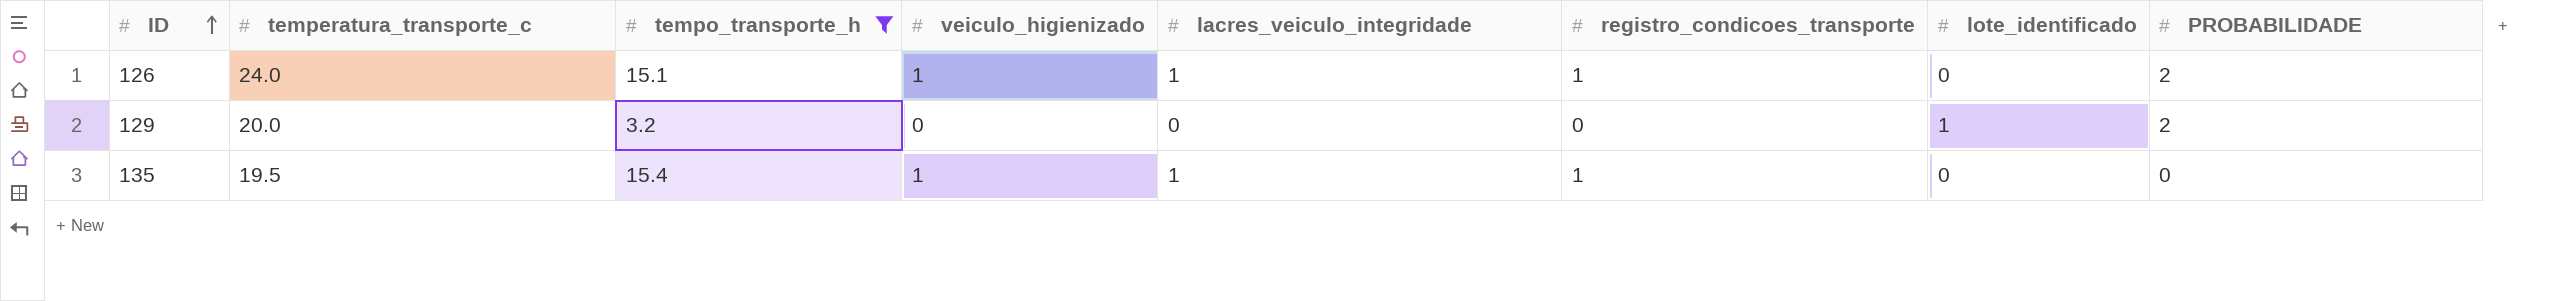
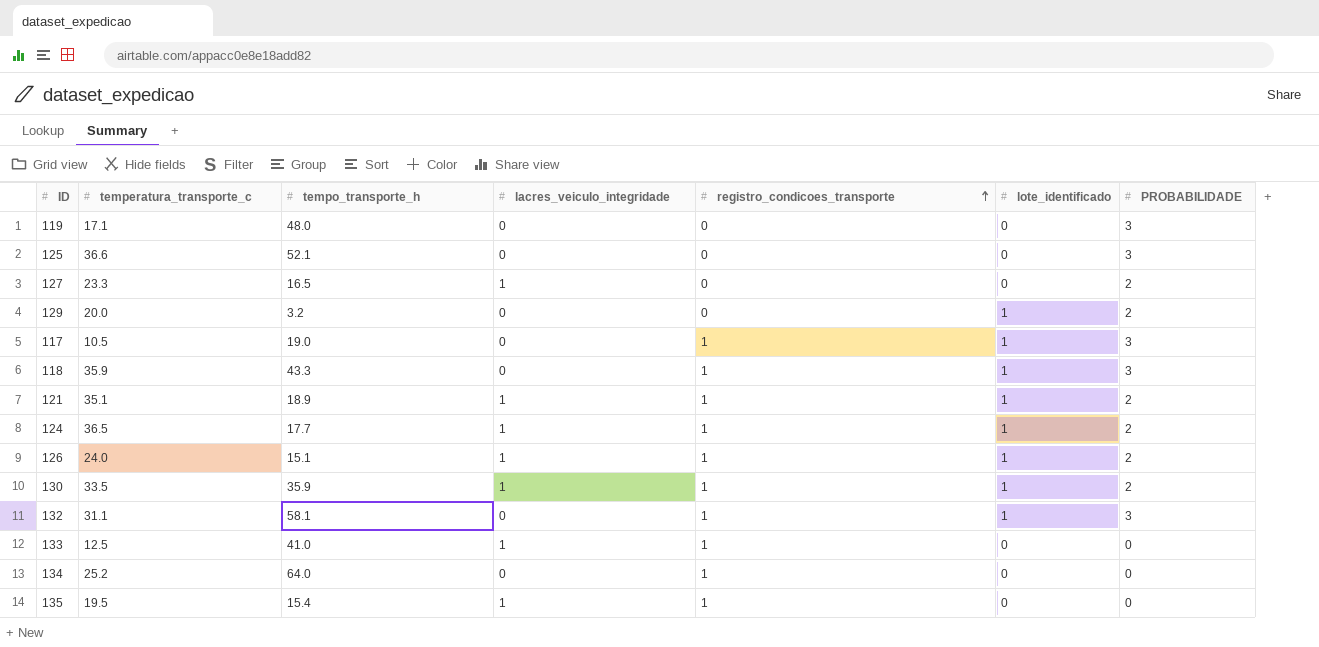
filter: tempo_transporte_h <= 15.4 -> none
row order: ID ascending -> registro_condicoes_transporte ascending
column veiculo_higienizado | position: 4 -> none
126 | lote_identificado: 0 -> 1

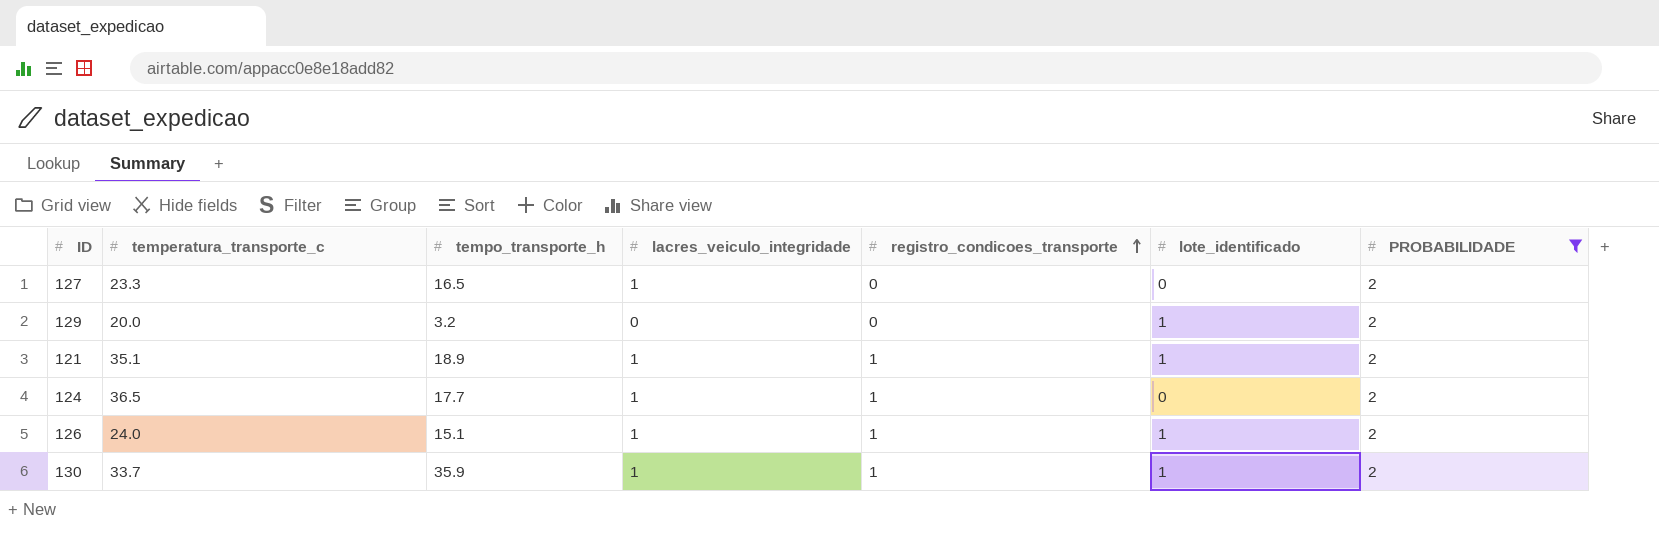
filter: none -> PROBABILIDADE = 2
124 | lote_identificado: 1 -> 0
130 | temperatura_transporte_c: 33.5 -> 33.7

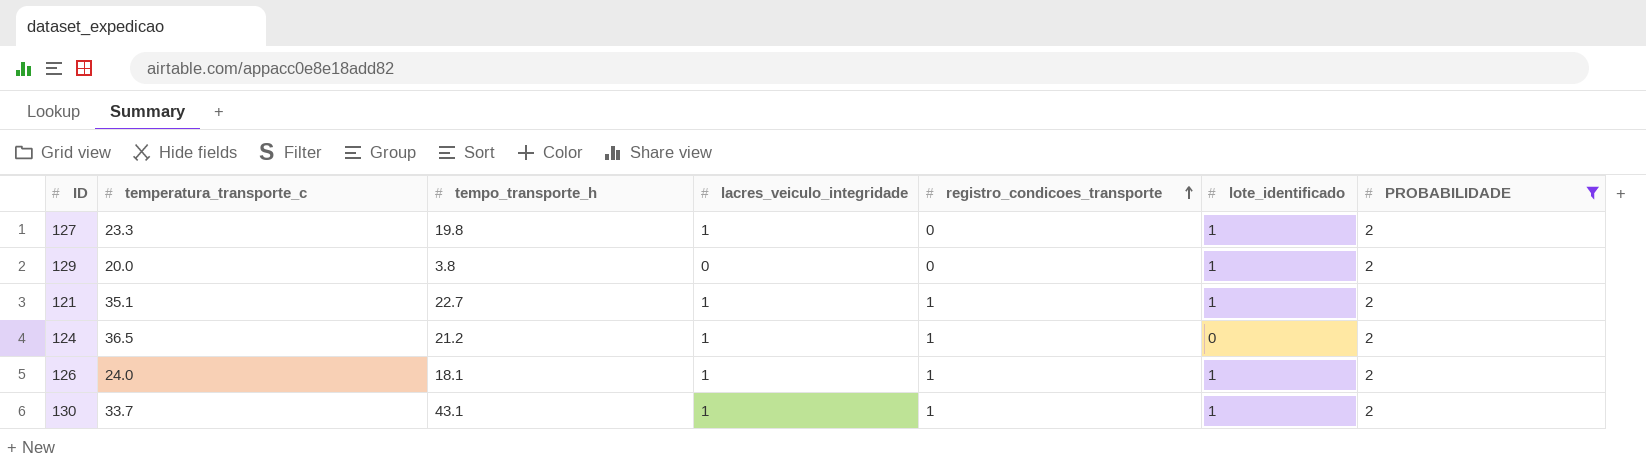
127 | tempo_transporte_h: 16.5 -> 19.8
127 | lote_identificado: 0 -> 1
129 | tempo_transporte_h: 3.2 -> 3.8
121 | tempo_transporte_h: 18.9 -> 22.7
124 | tempo_transporte_h: 17.7 -> 21.2
126 | tempo_transporte_h: 15.1 -> 18.1
130 | tempo_transporte_h: 35.9 -> 43.1

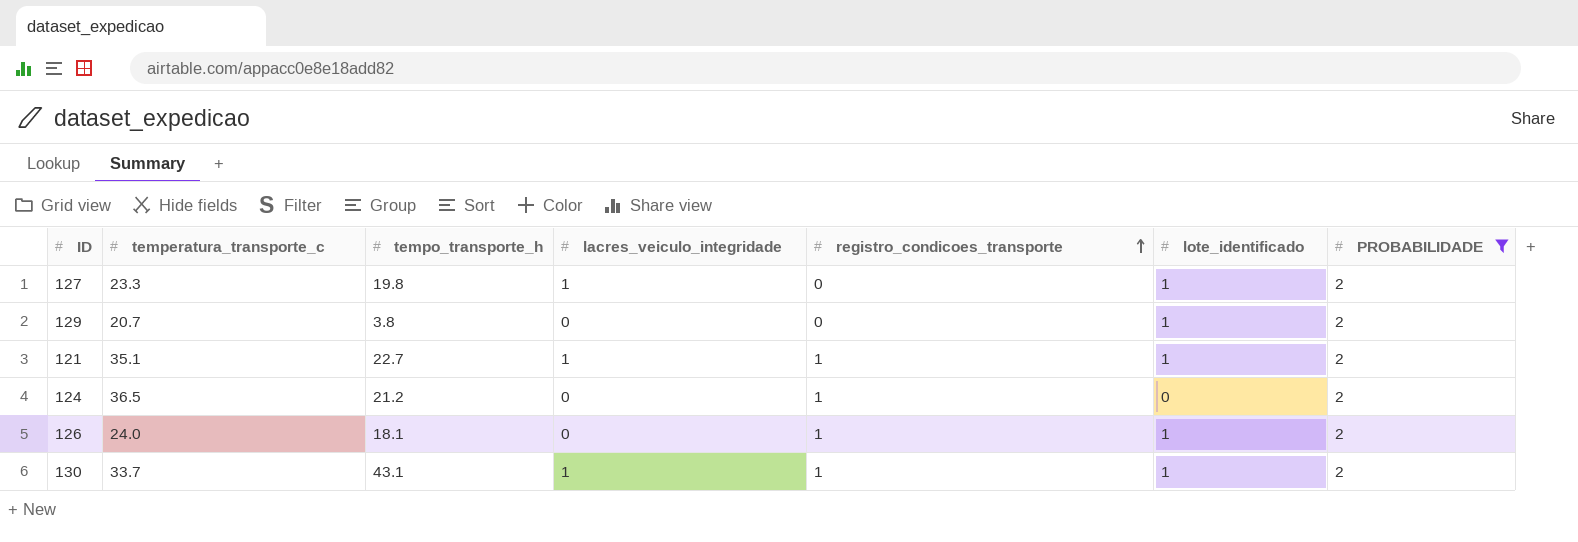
129 | temperatura_transporte_c: 20.0 -> 20.7
124 | lacres_veiculo_integridade: 1 -> 0
126 | lacres_veiculo_integridade: 1 -> 0

